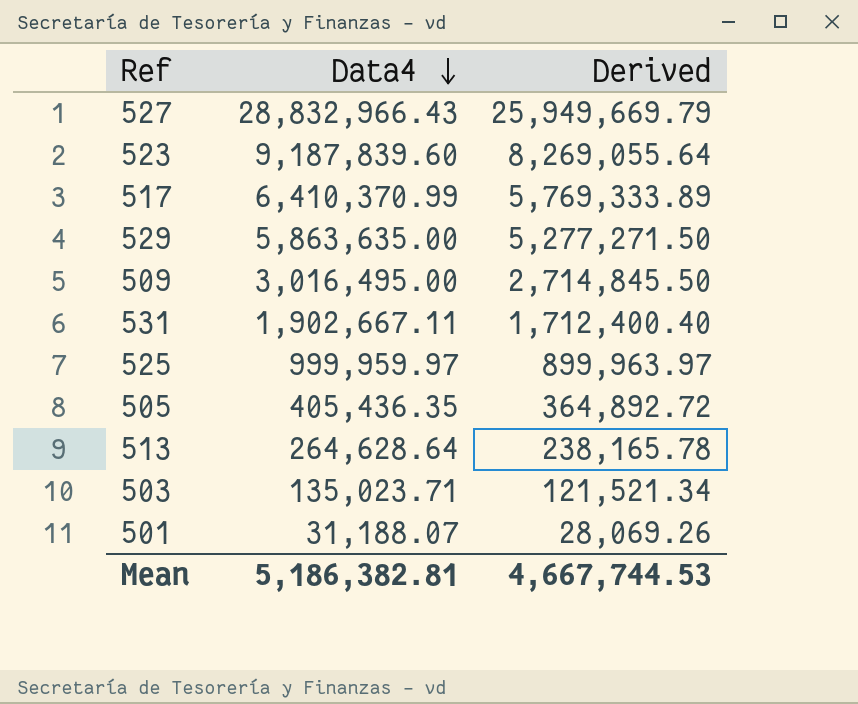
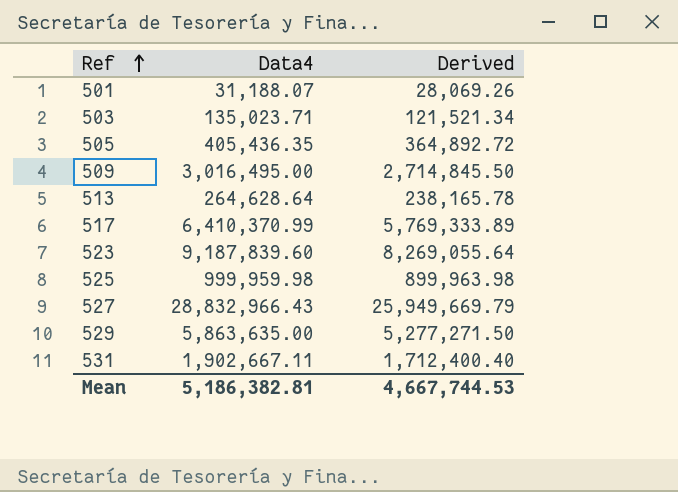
row order: Data4 descending -> Ref ascending
525 | Data4: 999,959.97 -> 999,959.98
525 | Derived: 899,963.97 -> 899,963.98

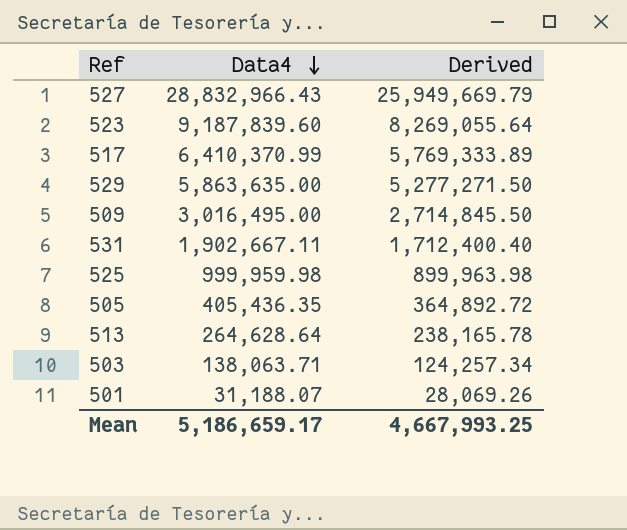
row order: Ref ascending -> Data4 descending
503 | Data4: 135,023.71 -> 138,063.71
503 | Derived: 121,521.34 -> 124,257.34
Mean | Data4: 5,186,382.81 -> 5,186,659.17
Mean | Derived: 4,667,744.53 -> 4,667,993.25

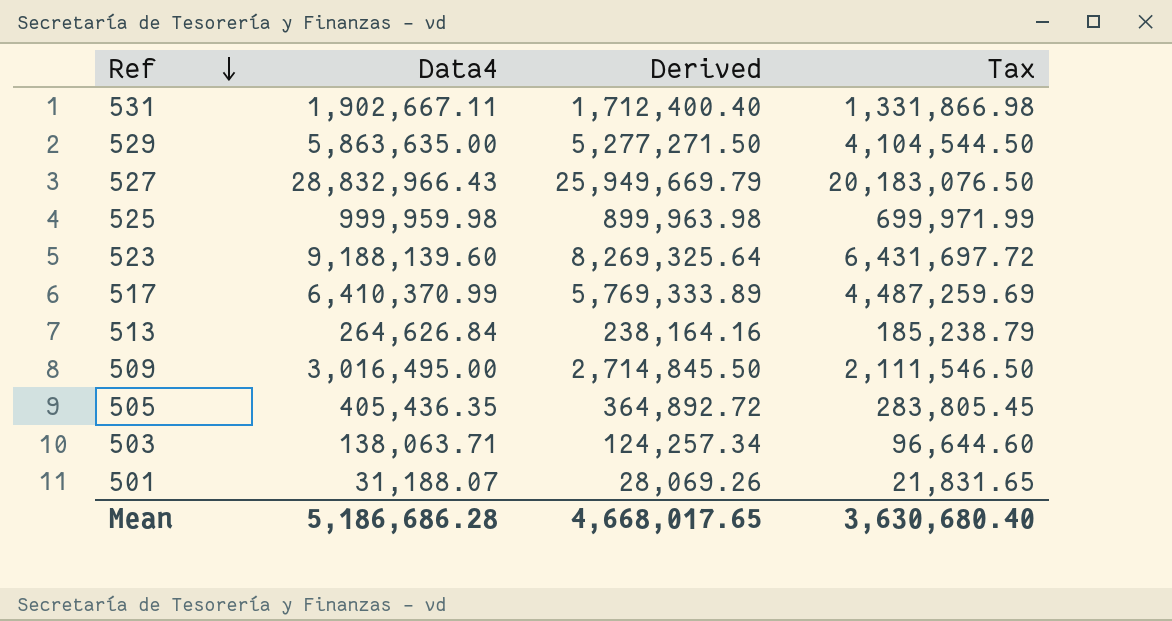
row order: Data4 descending -> Ref descending
column Tax | formula: none -> [Data4] * 0.7
523 | Data4: 9,187,839.60 -> 9,188,139.60
523 | Derived: 8,269,055.64 -> 8,269,325.64
513 | Data4: 264,628.64 -> 264,626.84
513 | Derived: 238,165.78 -> 238,164.16
Mean | Data4: 5,186,659.17 -> 5,186,686.28
Mean | Derived: 4,667,993.25 -> 4,668,017.65

